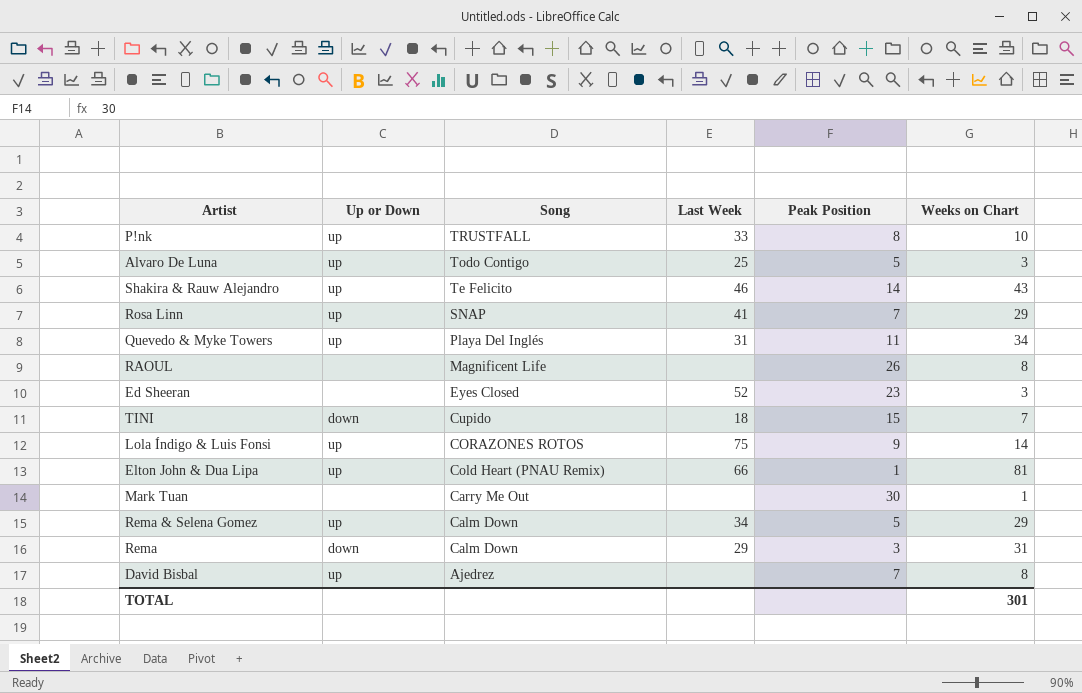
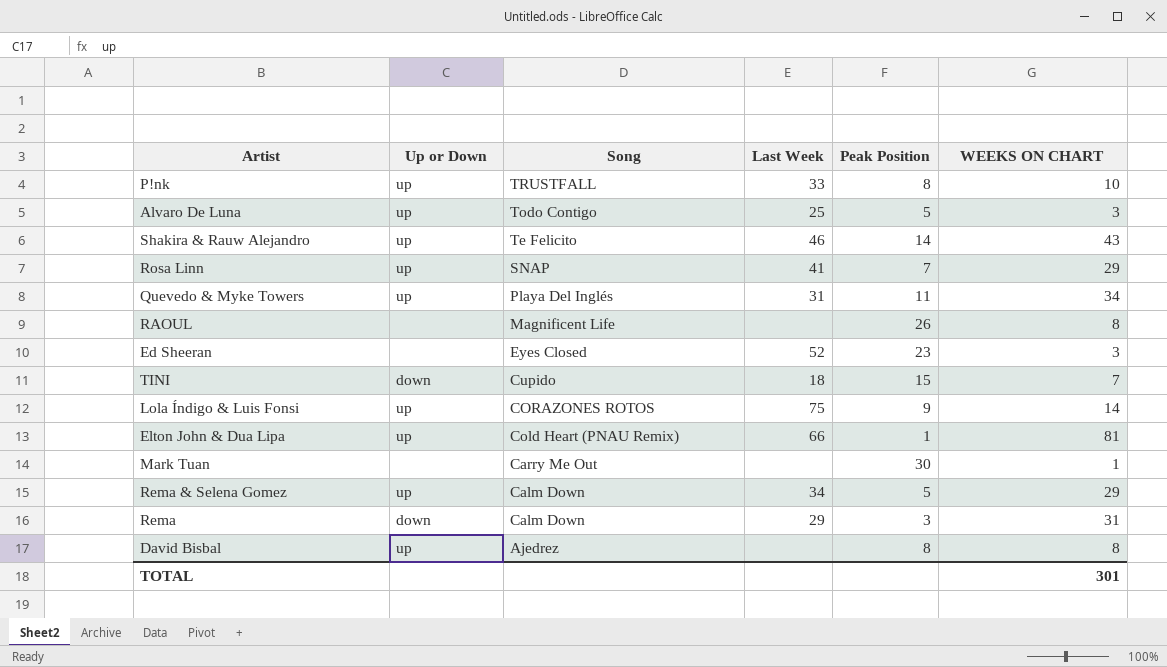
column name: Weeks on Chart -> WEEKS ON CHART
David Bisbal | Peak Position: 7 -> 8

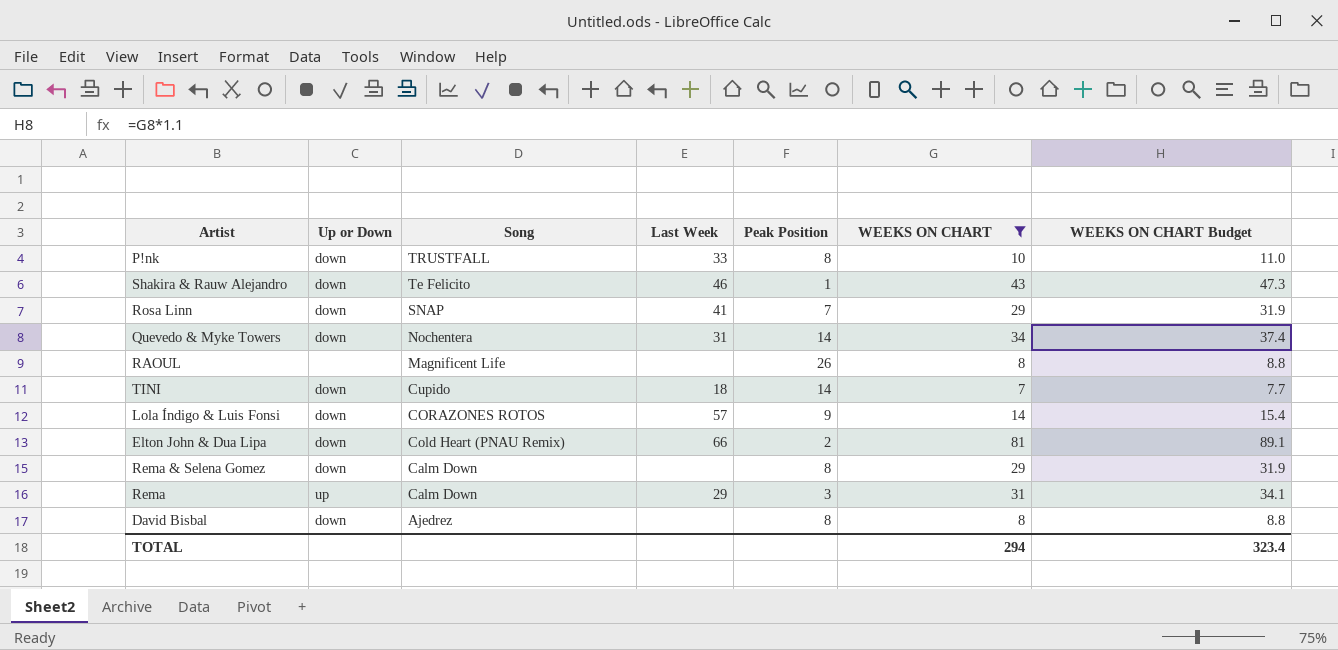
filter: none -> WEEKS ON CHART >= 7
column WEEKS ON CHART Budget | formula: none -> [WEEKS ON CHART] * 1.1
P!nk | Up or Down: up -> down
Shakira & Rauw Alejandro | Up or Down: up -> down
Shakira & Rauw Alejandro | Peak Position: 14 -> 1
Rosa Linn | Up or Down: up -> down
Quevedo & Myke Towers | Up or Down: up -> down
Quevedo & Myke Towers | Song: Playa Del Inglés -> Nochentera
Quevedo & Myke Towers | Peak Position: 11 -> 14
TINI | Peak Position: 15 -> 14
Lola Índigo & Luis Fonsi | Up or Down: up -> down
Lola Índigo & Luis Fonsi | Last Week: 75 -> 57
Elton John & Dua Lipa | Up or Down: up -> down
Elton John & Dua Lipa | Peak Position: 1 -> 2
Rema & Selena Gomez | Up or Down: up -> down
Rema & Selena Gomez | Last Week: 34 -> none
Rema & Selena Gomez | Peak Position: 5 -> 8
Rema | Up or Down: down -> up
David Bisbal | Up or Down: up -> down
TOTAL | WEEKS ON CHART: 301 -> 294

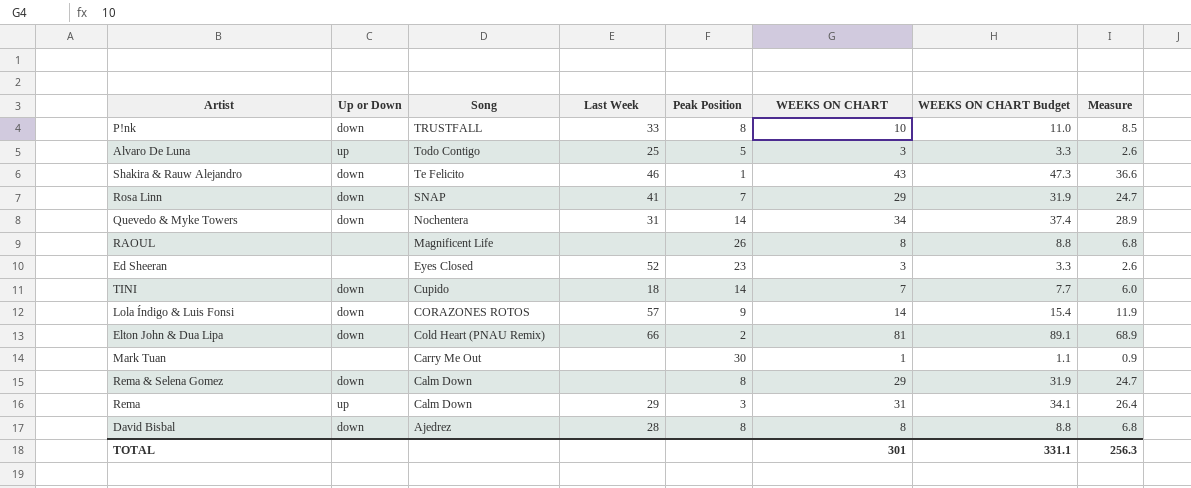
filter: WEEKS ON CHART >= 7 -> none
column Measure | formula: none -> [WEEKS ON CHART] * 0.85
David Bisbal | Last Week: none -> 28
TOTAL | WEEKS ON CHART: 294 -> 301
TOTAL | WEEKS ON CHART Budget: 323.4 -> 331.1

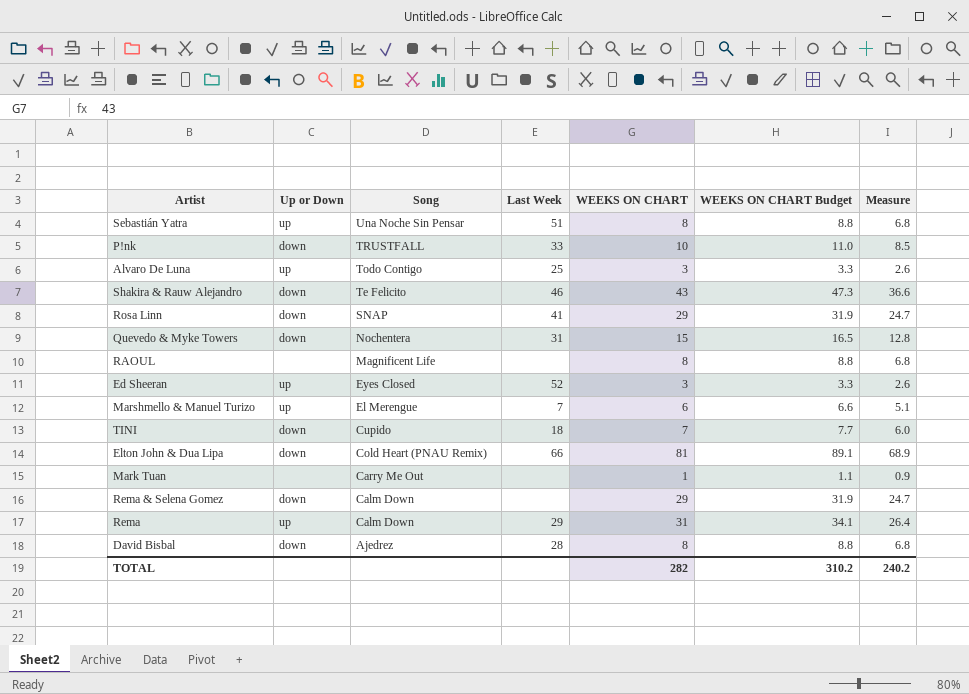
column Peak Position | position: 5 -> none
row Lola Índigo & Luis Fonsi: down | CORAZONES ROTOS | 57 | 9 | 14 | 15.4 | 11.9 -> none
row Sebastián Yatra: none -> up | Una Noche Sin Pensar | 51 | 8 | 8.8 | 6.8
Quevedo & Myke Towers | WEEKS ON CHART: 34 -> 15
Quevedo & Myke Towers | WEEKS ON CHART Budget: 37.4 -> 16.5
Quevedo & Myke Towers | Measure: 28.9 -> 12.8
Ed Sheeran | Up or Down: none -> up
row Marshmello & Manuel Turizo: none -> up | El Merengue | 7 | 6 | 6.6 | 5.1
TOTAL | WEEKS ON CHART: 301 -> 282
TOTAL | WEEKS ON CHART Budget: 331.1 -> 310.2
TOTAL | Measure: 256.3 -> 240.2

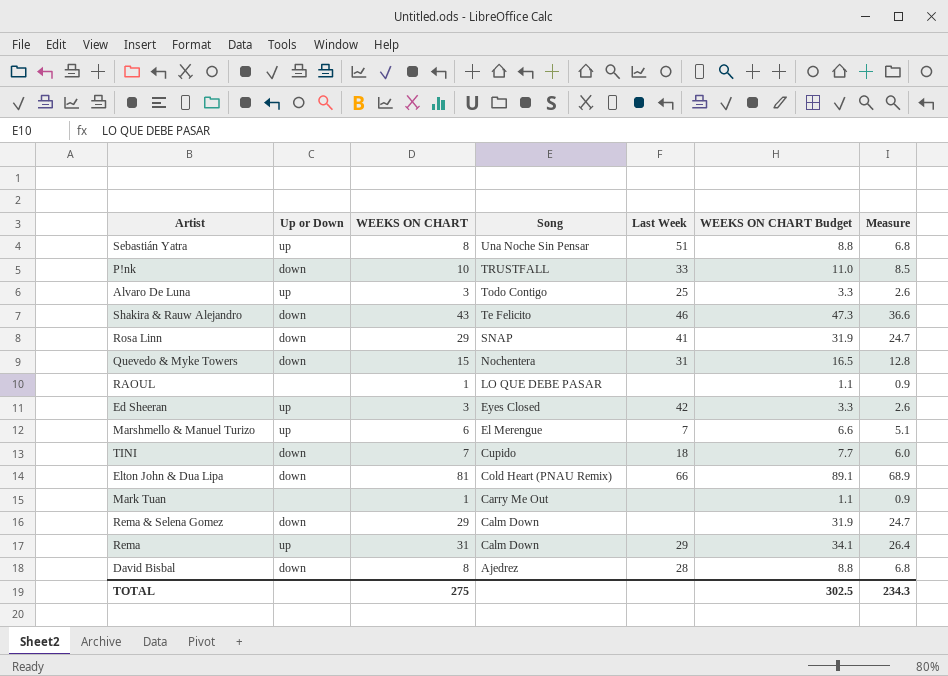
column WEEKS ON CHART | position: 5 -> 3
RAOUL | WEEKS ON CHART: 8 -> 1
RAOUL | Song: Magnificent Life -> LO QUE DEBE PASAR
RAOUL | WEEKS ON CHART Budget: 8.8 -> 1.1
RAOUL | Measure: 6.8 -> 0.9
Ed Sheeran | Last Week: 52 -> 42
TOTAL | WEEKS ON CHART: 282 -> 275
TOTAL | WEEKS ON CHART Budget: 310.2 -> 302.5
TOTAL | Measure: 240.2 -> 234.3

